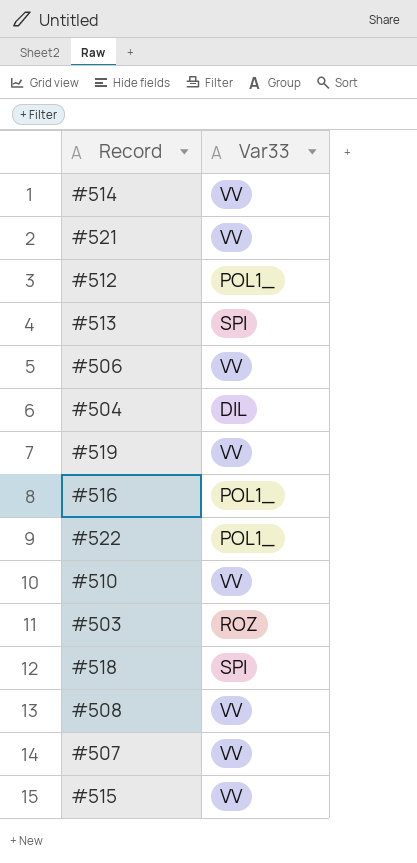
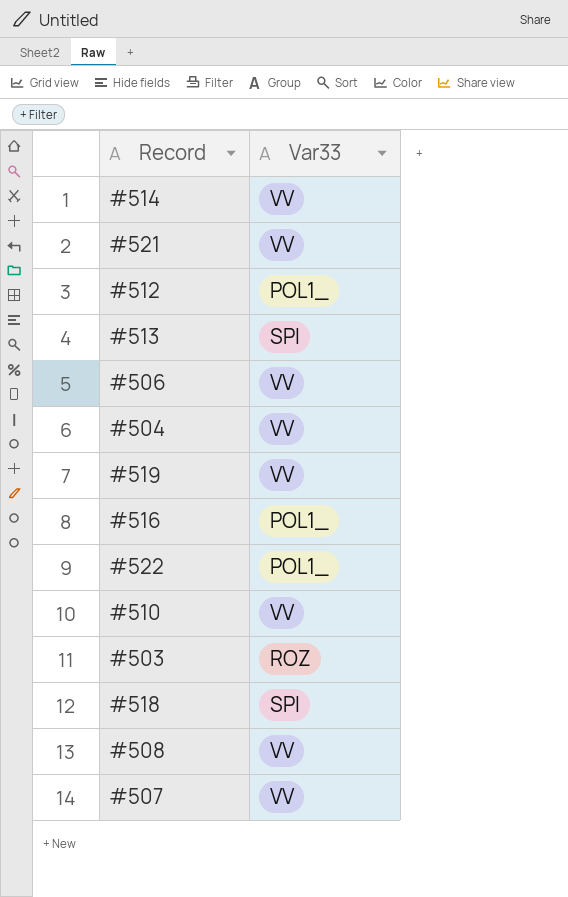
row #515: VV -> none
#504 | Var33: DIL -> VV

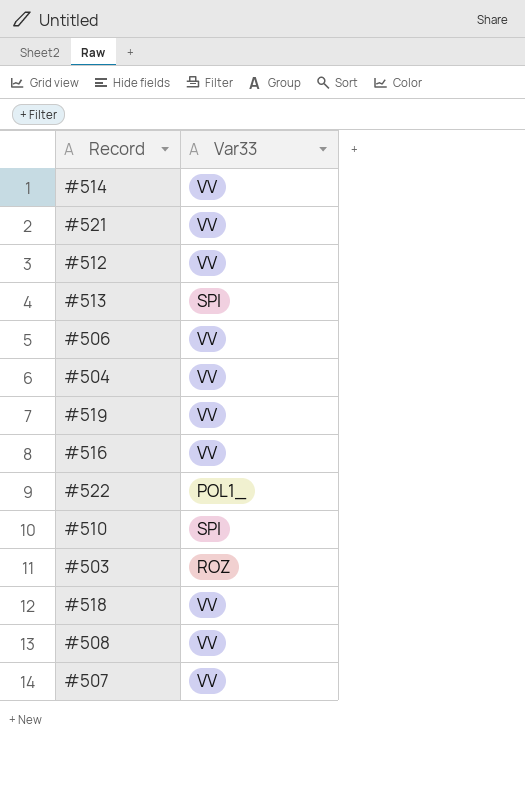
#512 | Var33: POL1_ -> VV
#516 | Var33: POL1_ -> VV
#510 | Var33: VV -> SPI
#518 | Var33: SPI -> VV

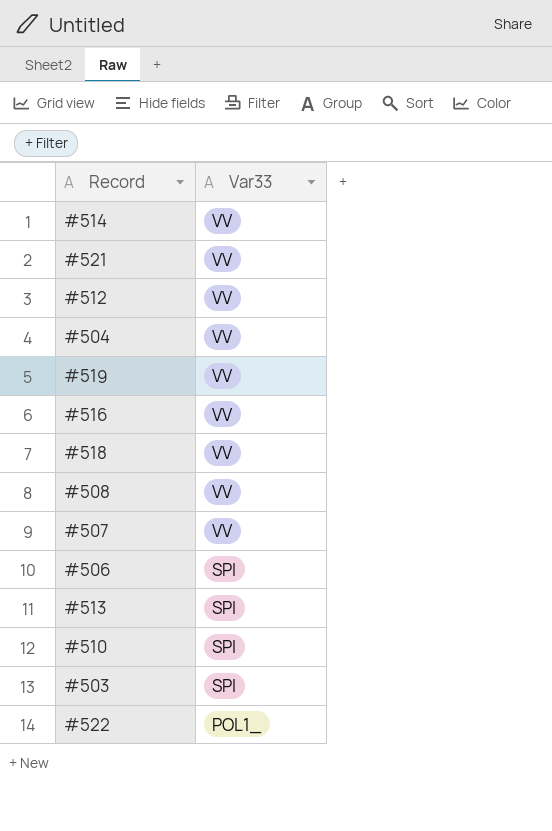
row order: none -> Var33 descending
#506 | Var33: VV -> SPI
#503 | Var33: ROZ -> SPI

